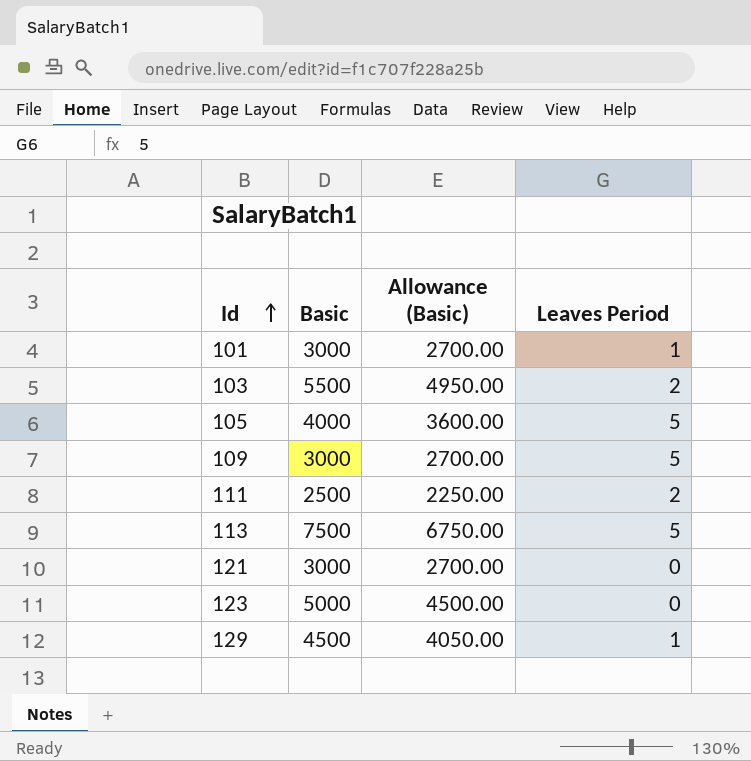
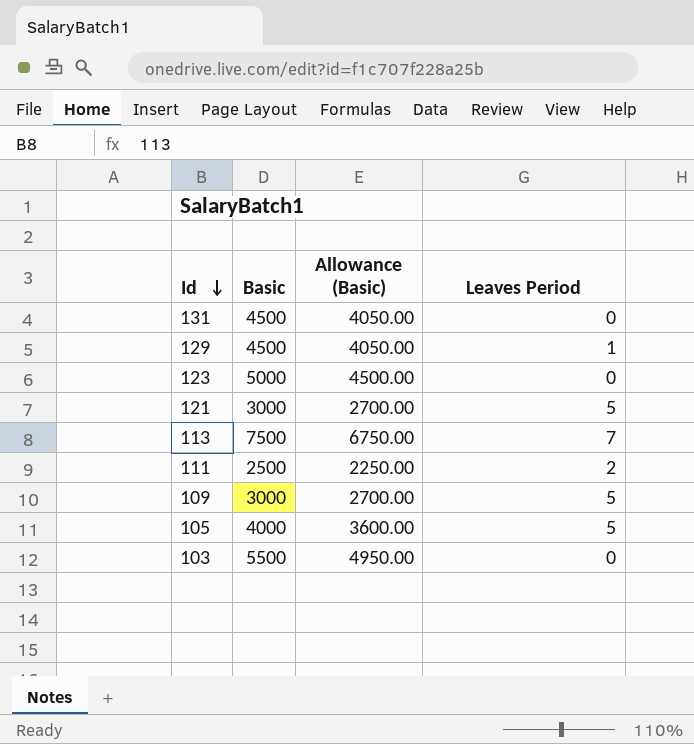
row order: Id ascending -> Id descending
row 101: 3000 | 2700.00 | 1 -> none
row 131: none -> 4500 | 4050.00 | 0
121 | Leaves Period: 0 -> 5
113 | Leaves Period: 5 -> 7
103 | Leaves Period: 2 -> 0

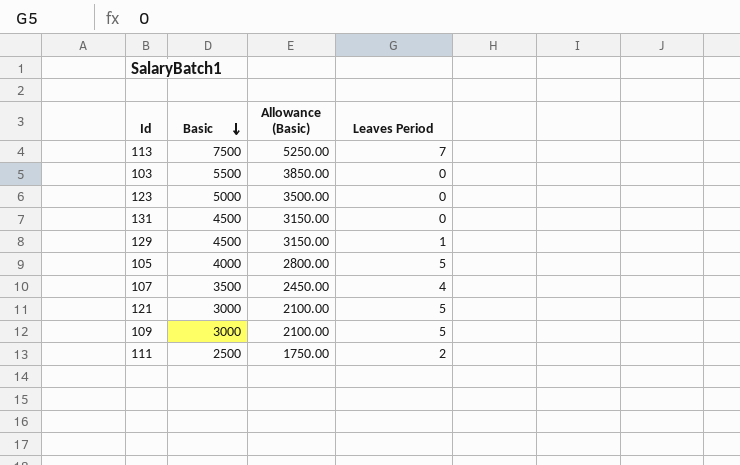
row order: Id descending -> Basic descending
column Allowance (Basic) | formula: [Basic] * 0.9 -> [Basic] * 0.7
row 107: none -> 3500 | 2450.00 | 4

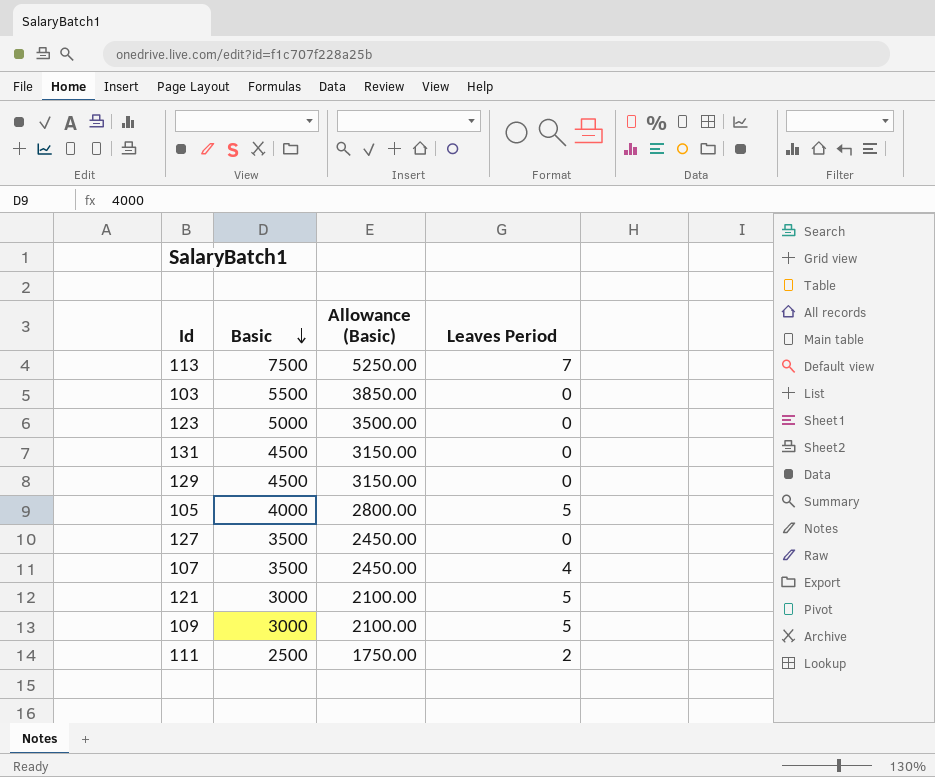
129 | Leaves Period: 1 -> 0
row 127: none -> 3500 | 2450.00 | 0

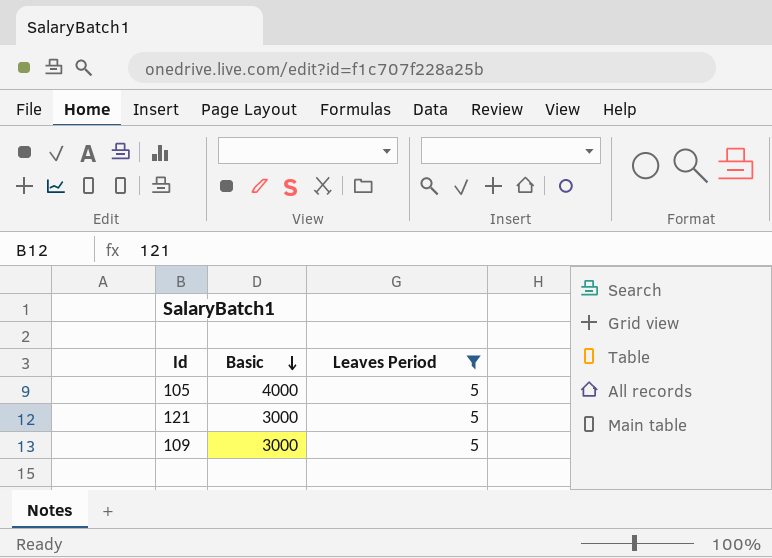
filter: none -> Leaves Period = 5
column Allowance (Basic) | formula: [Basic] * 0.7 -> none

